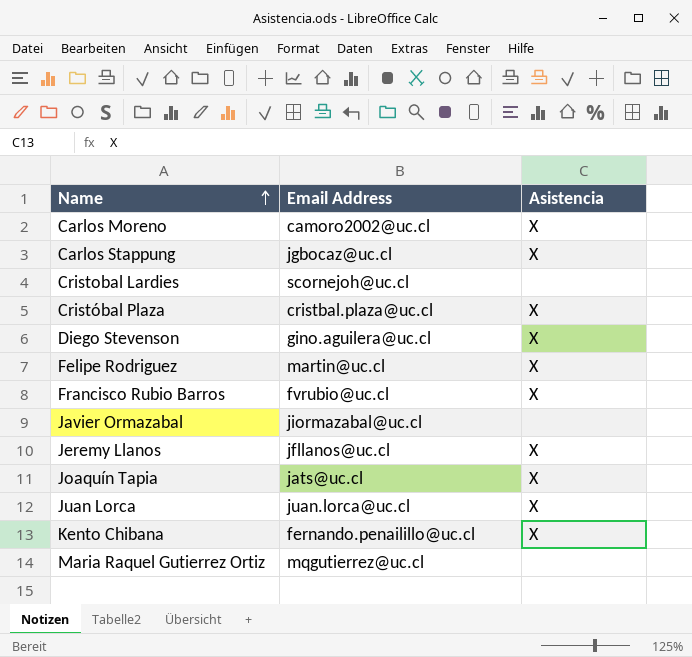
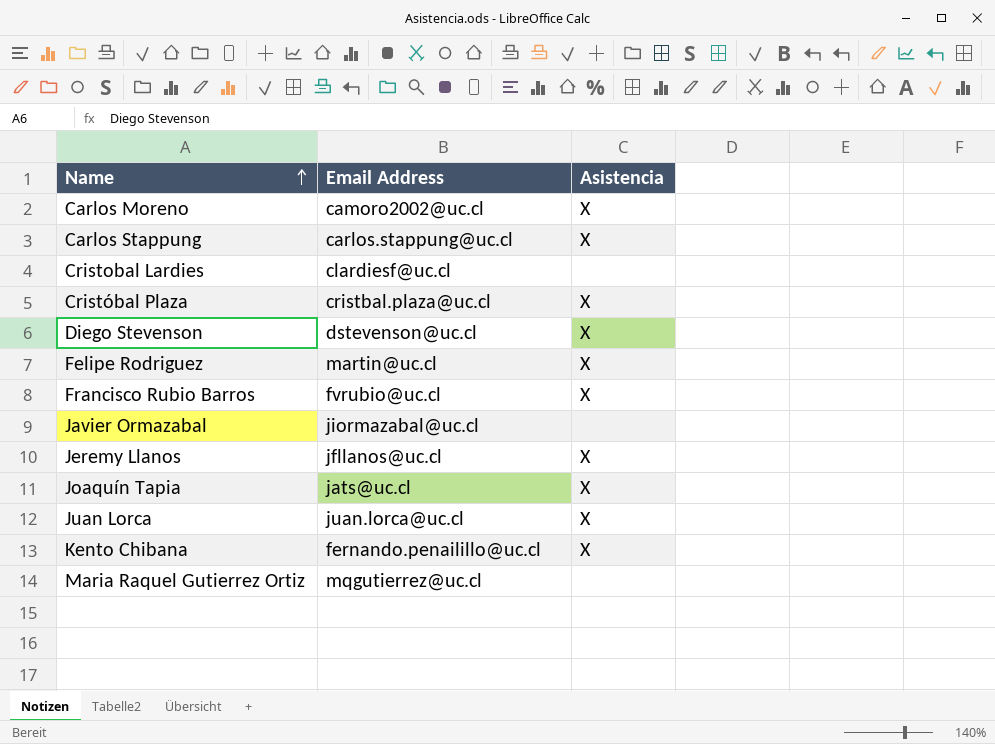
Carlos Stappung | Email Address: jgbocaz@uc.cl -> carlos.stappung@uc.cl
Cristobal Lardies | Email Address: scornejoh@uc.cl -> clardiesf@uc.cl
Diego Stevenson | Email Address: gino.aguilera@uc.cl -> dstevenson@uc.cl

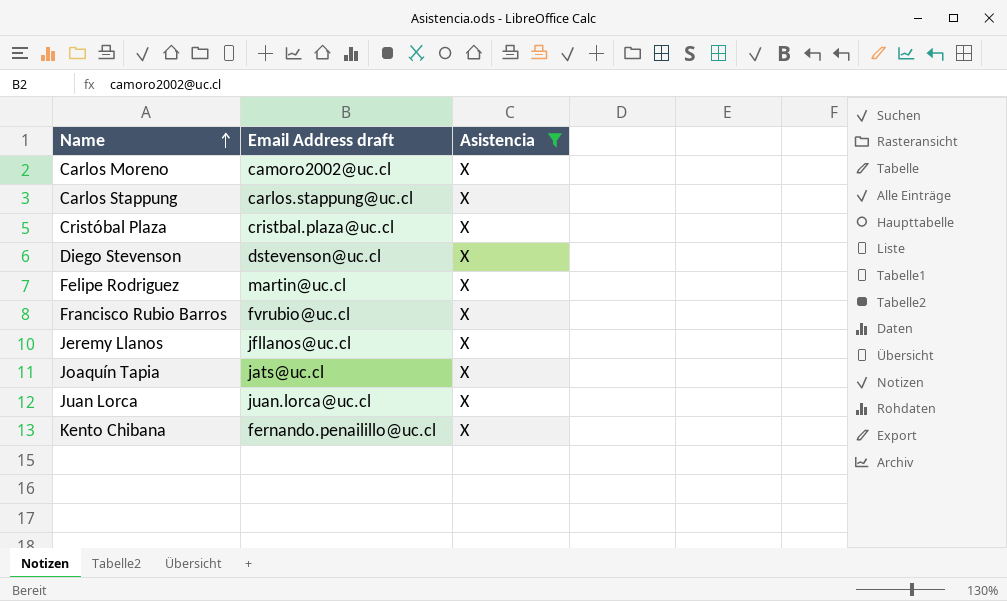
filter: none -> Asistencia = X
column name: Email Address -> Email Address draft

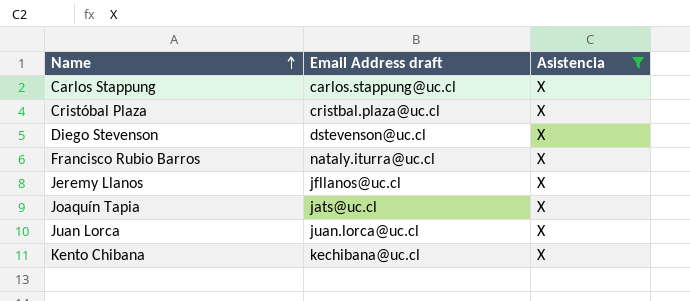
row Carlos Moreno: camoro2002@uc.cl | X -> none
row Felipe Rodriguez: martin@uc.cl | X -> none
Francisco Rubio Barros | Email Address draft: fvrubio@uc.cl -> nataly.iturra@uc.cl
Kento Chibana | Email Address draft: fernando.penailillo@uc.cl -> kechibana@uc.cl

